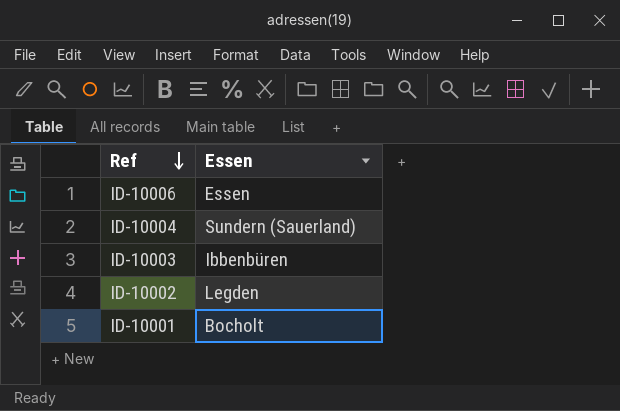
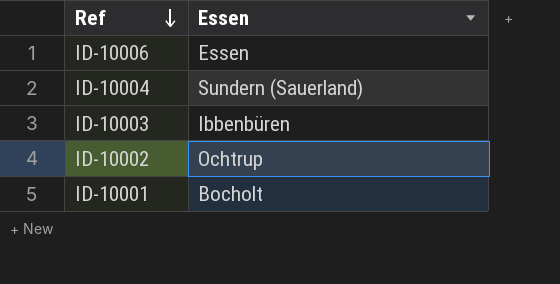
ID-10002 | Essen: Legden -> Ochtrup

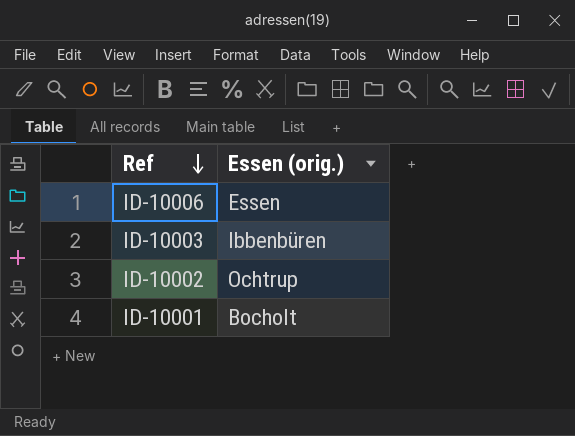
column name: Essen -> Essen (orig.)
row ID-10004: Sundern (Sauerland) -> none

